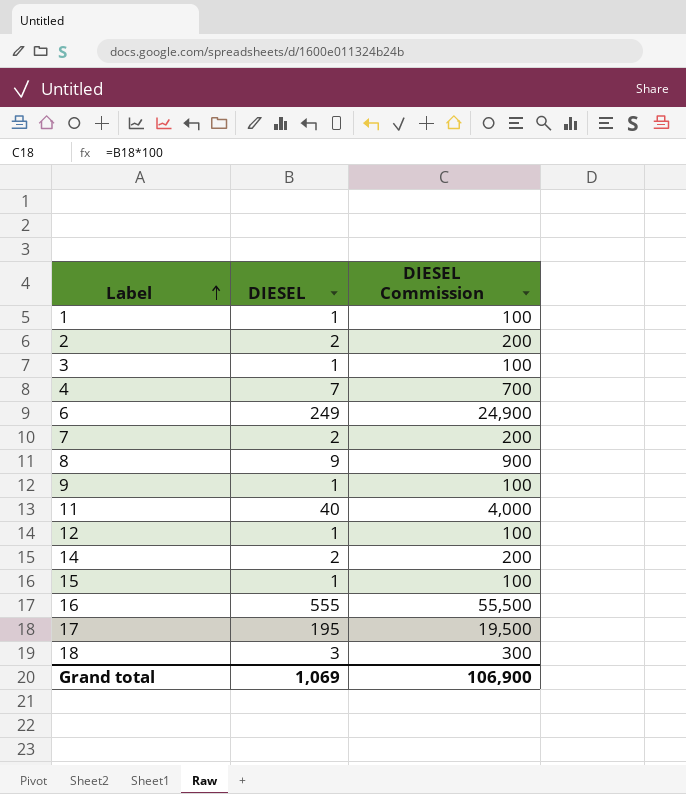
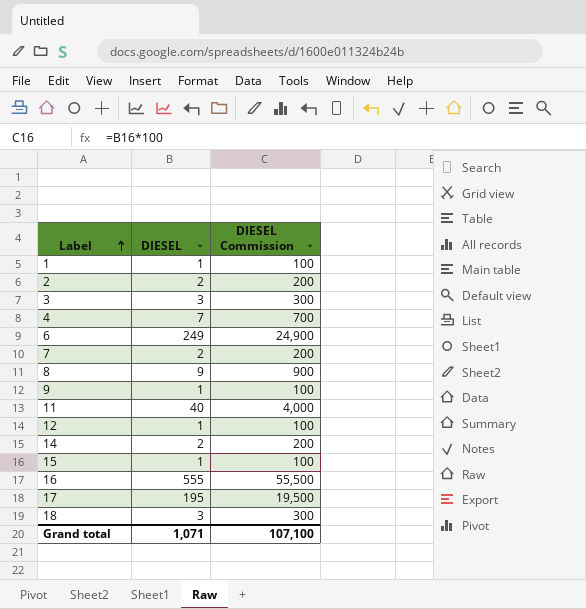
3 | DIESEL: 1 -> 3
3 | DIESEL Commission: 100 -> 300
Grand total | DIESEL: 1,069 -> 1,071
Grand total | DIESEL Commission: 106,900 -> 107,100

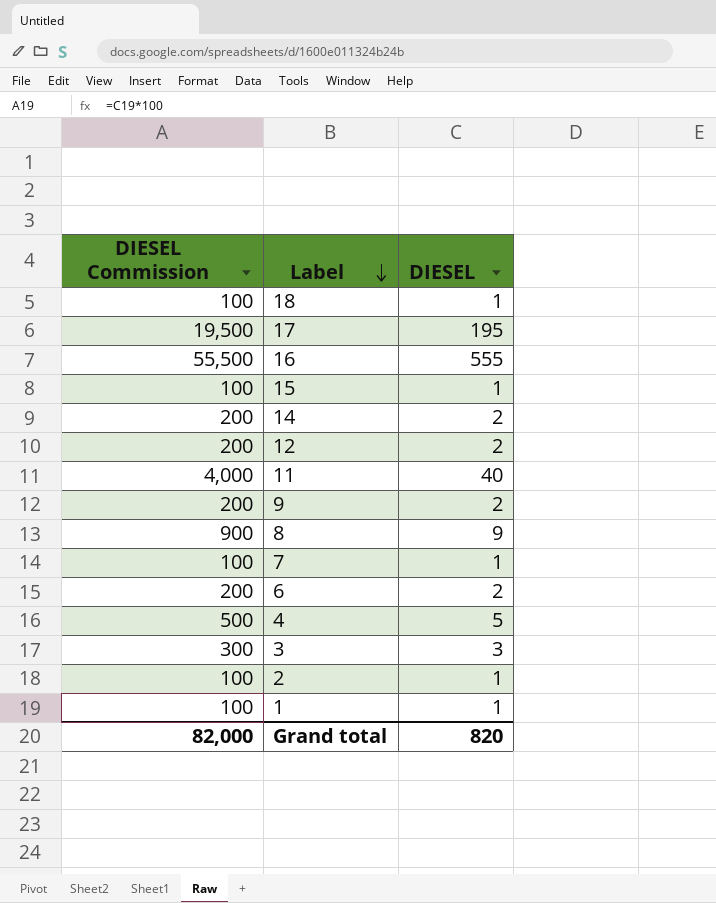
row order: Label ascending -> Label descending
column DIESEL Commission | position: 3 -> 1
18 | DIESEL Commission: 300 -> 100
18 | DIESEL: 3 -> 1
12 | DIESEL Commission: 100 -> 200
12 | DIESEL: 1 -> 2
9 | DIESEL Commission: 100 -> 200
9 | DIESEL: 1 -> 2
7 | DIESEL Commission: 200 -> 100
7 | DIESEL: 2 -> 1
6 | DIESEL Commission: 24,900 -> 200
6 | DIESEL: 249 -> 2
4 | DIESEL Commission: 700 -> 500
4 | DIESEL: 7 -> 5
2 | DIESEL Commission: 200 -> 100
2 | DIESEL: 2 -> 1
Grand total | DIESEL Commission: 107,100 -> 82,000
Grand total | DIESEL: 1,071 -> 820

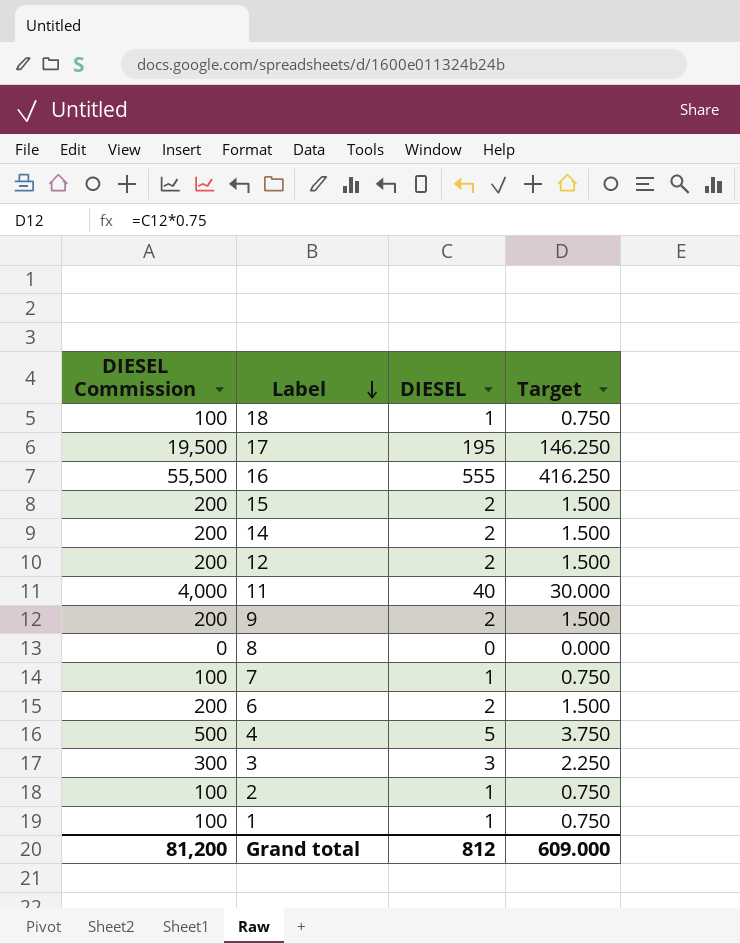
column Target | formula: none -> [DIESEL] * 0.75
15 | DIESEL Commission: 100 -> 200
15 | DIESEL: 1 -> 2
8 | DIESEL Commission: 900 -> 0
8 | DIESEL: 9 -> 0
Grand total | DIESEL Commission: 82,000 -> 81,200
Grand total | DIESEL: 820 -> 812

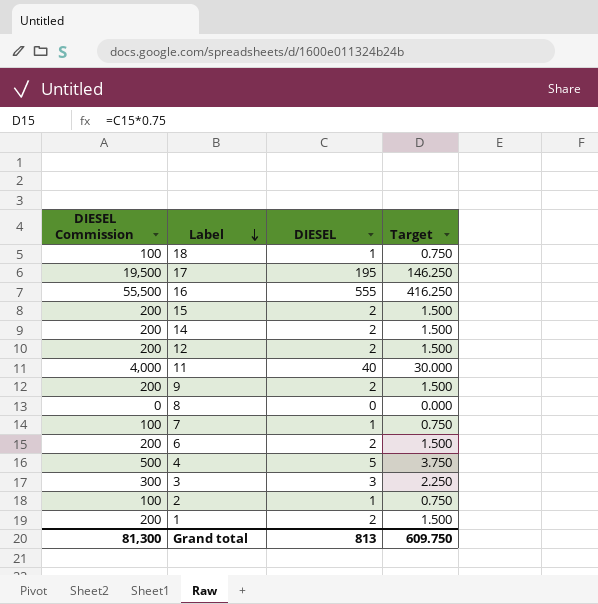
1 | DIESEL Commission: 100 -> 200
1 | DIESEL: 1 -> 2
1 | Target: 0.750 -> 1.500
Grand total | DIESEL Commission: 81,200 -> 81,300
Grand total | DIESEL: 812 -> 813
Grand total | Target: 609.000 -> 609.750

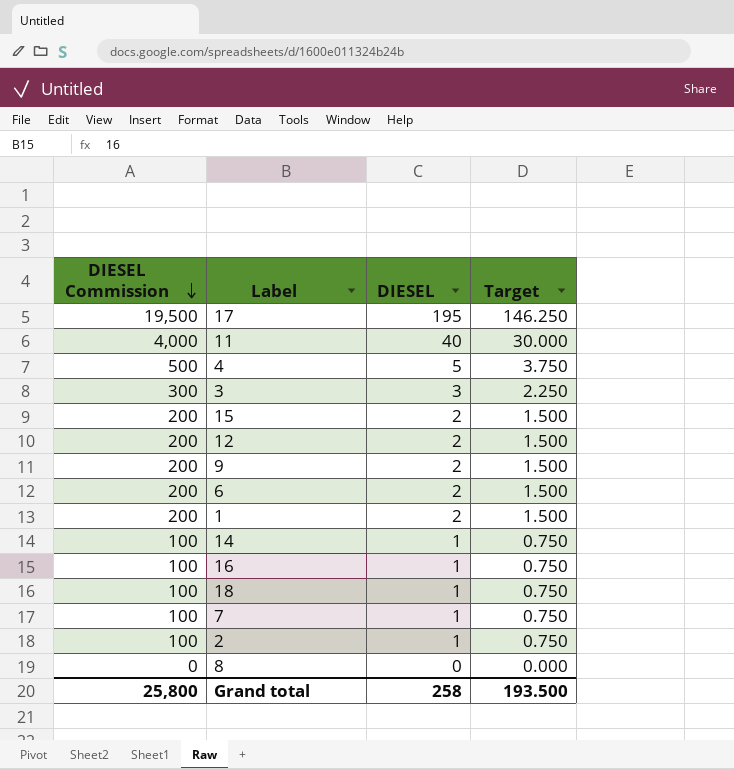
row order: Label descending -> DIESEL Commission descending
14 | DIESEL Commission: 200 -> 100
14 | DIESEL: 2 -> 1
14 | Target: 1.500 -> 0.750
16 | DIESEL Commission: 55,500 -> 100
16 | DIESEL: 555 -> 1
16 | Target: 416.250 -> 0.750
Grand total | DIESEL Commission: 81,300 -> 25,800
Grand total | DIESEL: 813 -> 258
Grand total | Target: 609.750 -> 193.500

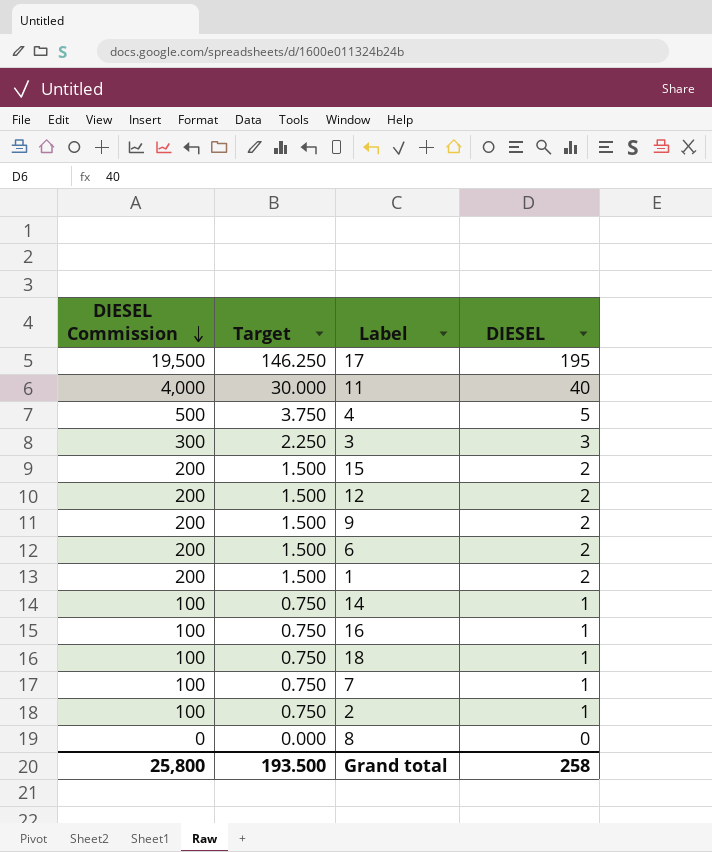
column Target | position: 4 -> 2

